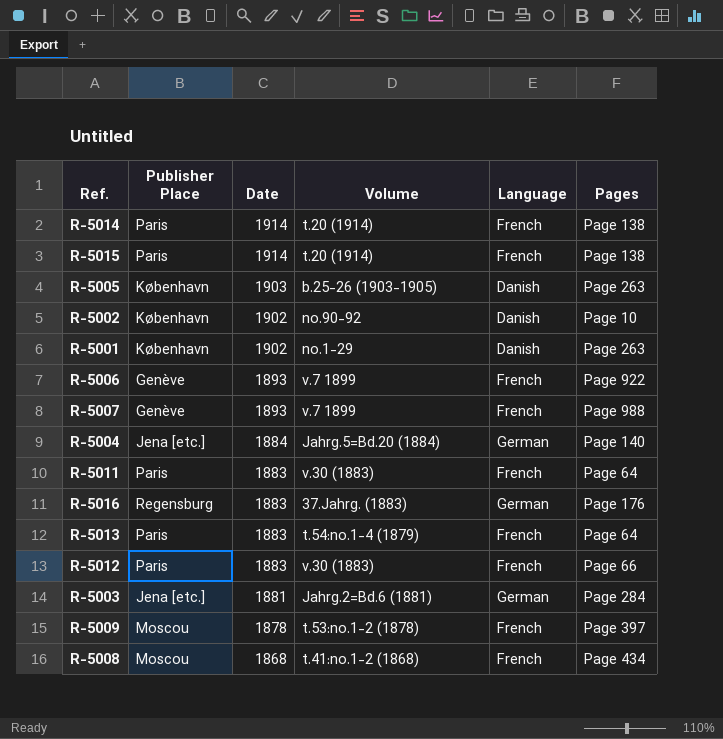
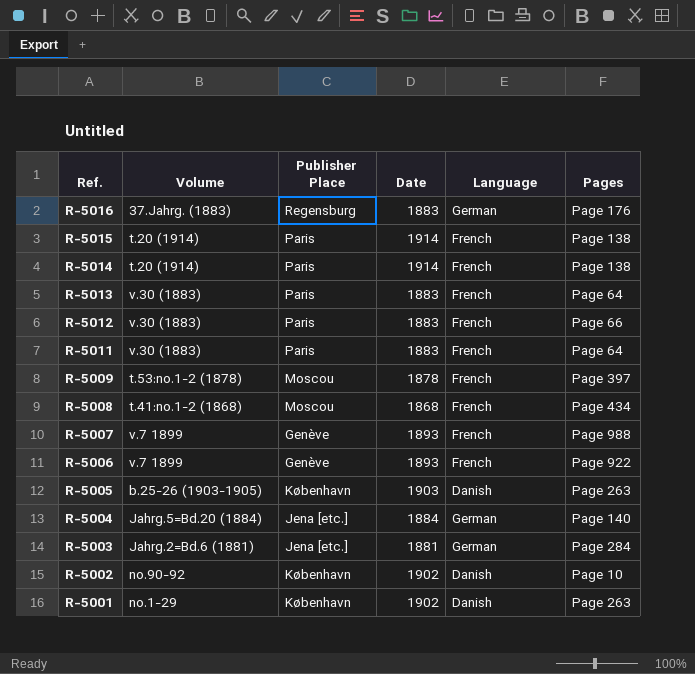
row order: Date descending -> Ref. descending
column Volume | position: 4 -> 2
R-5013 | Volume: t.54:no.1-4 (1879) -> v.30 (1883)

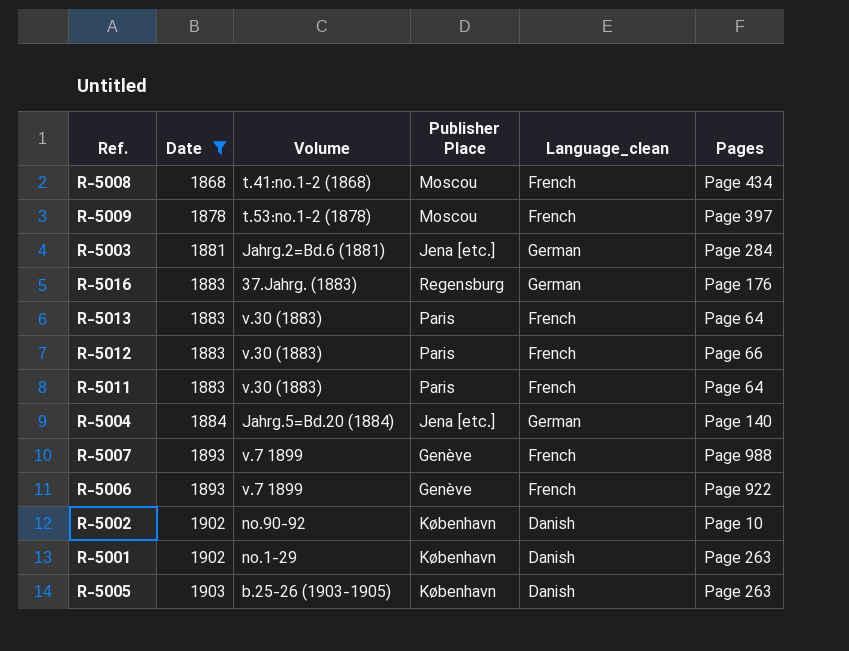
filter: none -> Date != 1914
row order: Ref. descending -> Date ascending
column Date | position: 4 -> 2
column name: Language -> Language_clean

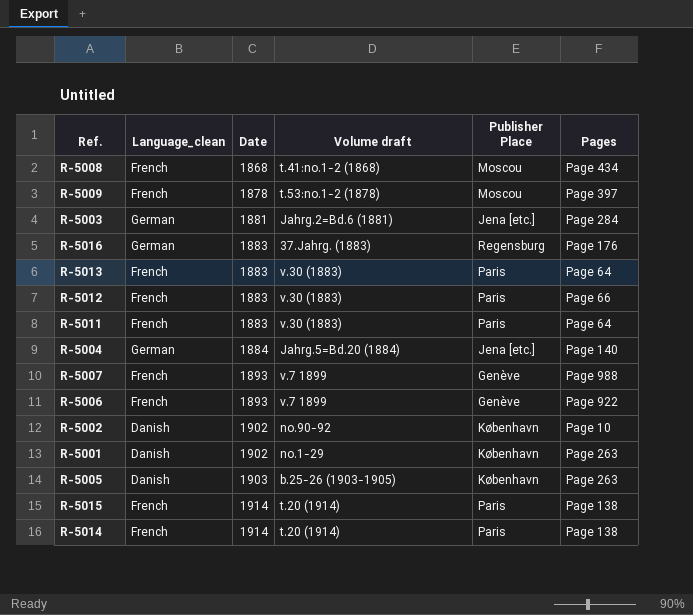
filter: Date != 1914 -> none
column Language_clean | position: 5 -> 2
column name: Volume -> Volume draft

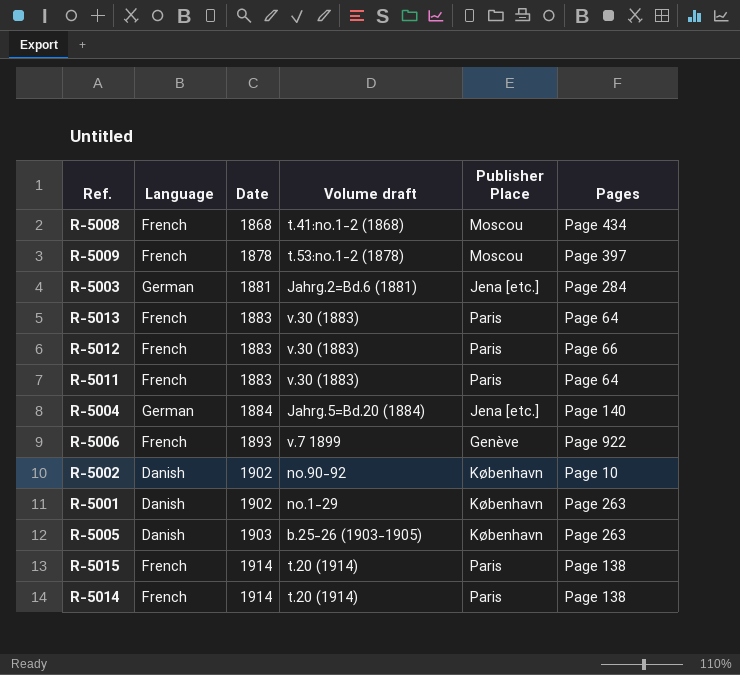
column name: Language_clean -> Language
row R-5016: German | 1883 | 37.Jahrg. (1883) | Regensburg | Page 176 -> none
row R-5007: French | 1893 | v.7 1899 | Genève | Page 988 -> none

